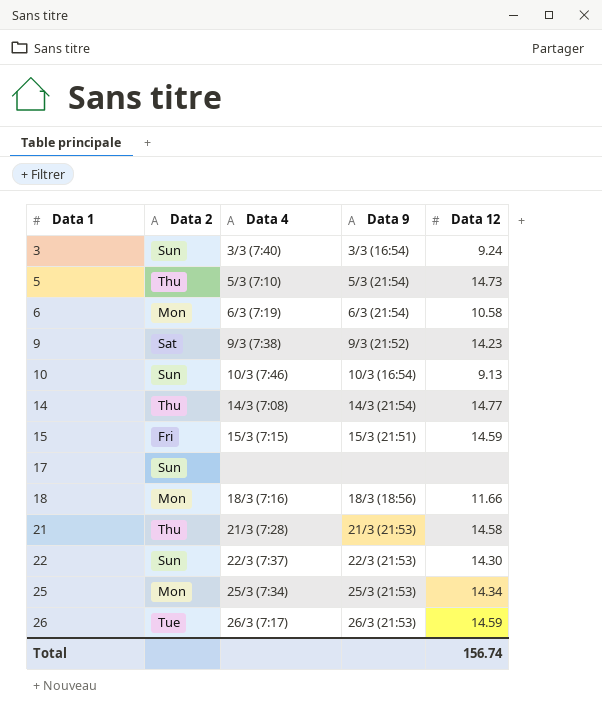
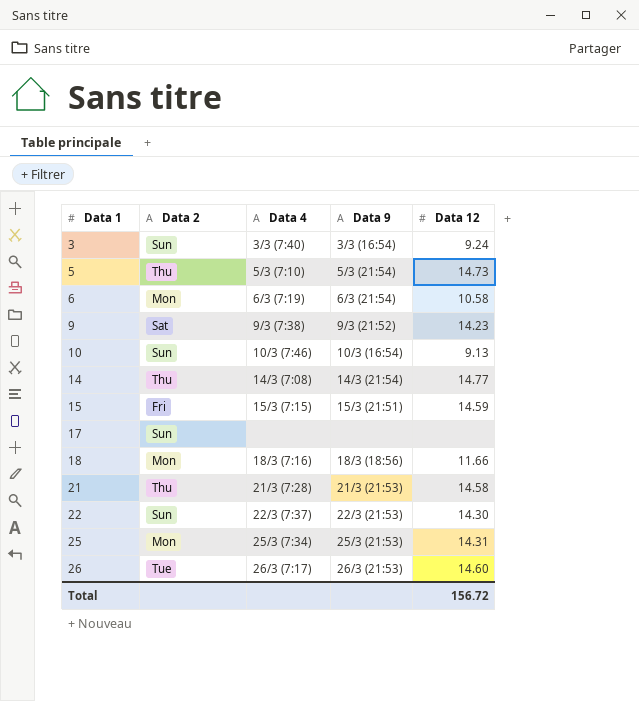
25 | Data 12: 14.34 -> 14.31
26 | Data 12: 14.59 -> 14.60
Total | Data 12: 156.74 -> 156.72

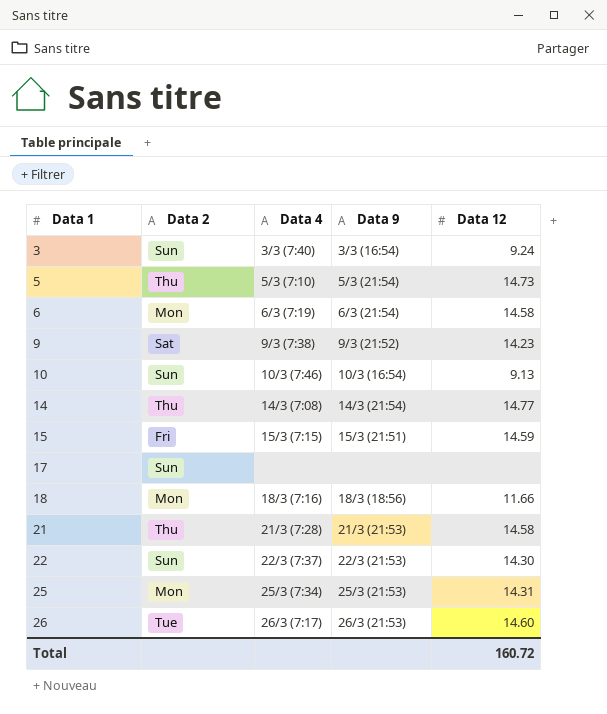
6 | Data 12: 10.58 -> 14.58
Total | Data 12: 156.72 -> 160.72

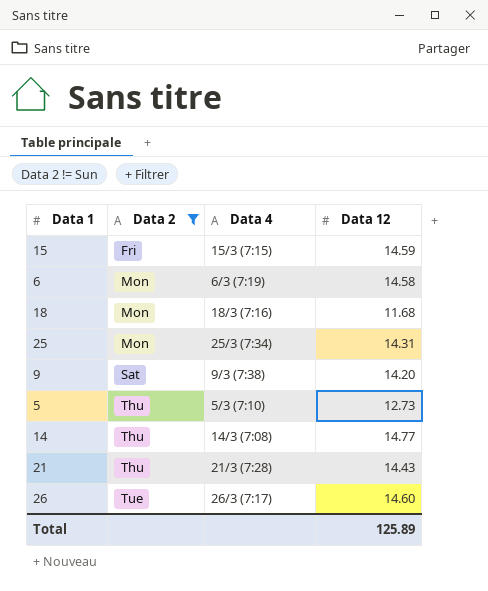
filter: none -> Data 2 != Sun
row order: Data 1 ascending -> Data 2 ascending
column Data 9 | position: 4 -> none
18 | Data 12: 11.66 -> 11.68
9 | Data 12: 14.23 -> 14.20
5 | Data 12: 14.73 -> 12.73
21 | Data 12: 14.58 -> 14.43
Total | Data 12: 160.72 -> 125.89

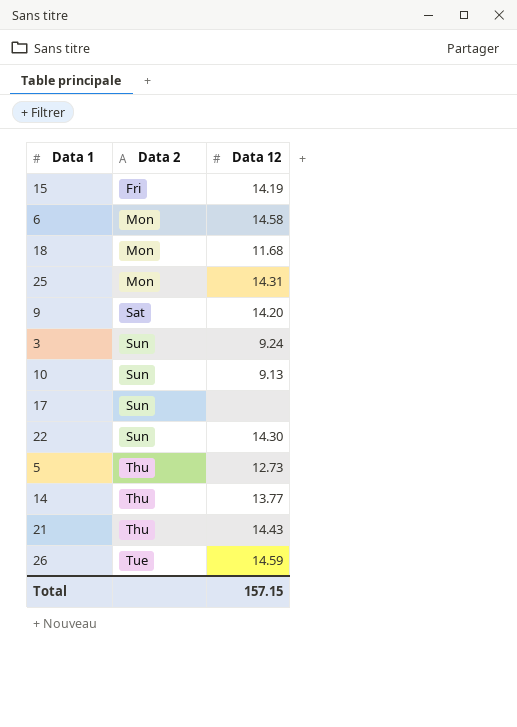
filter: Data 2 != Sun -> none
column Data 4 | position: 3 -> none
15 | Data 12: 14.59 -> 14.19
14 | Data 12: 14.77 -> 13.77
26 | Data 12: 14.60 -> 14.59
Total | Data 12: 125.89 -> 157.15

